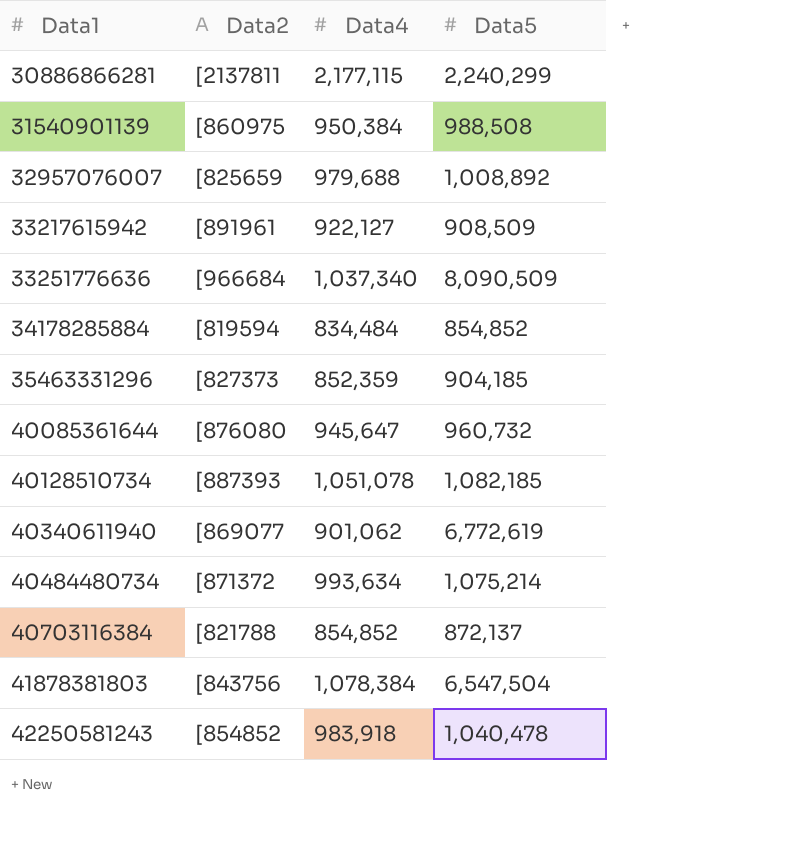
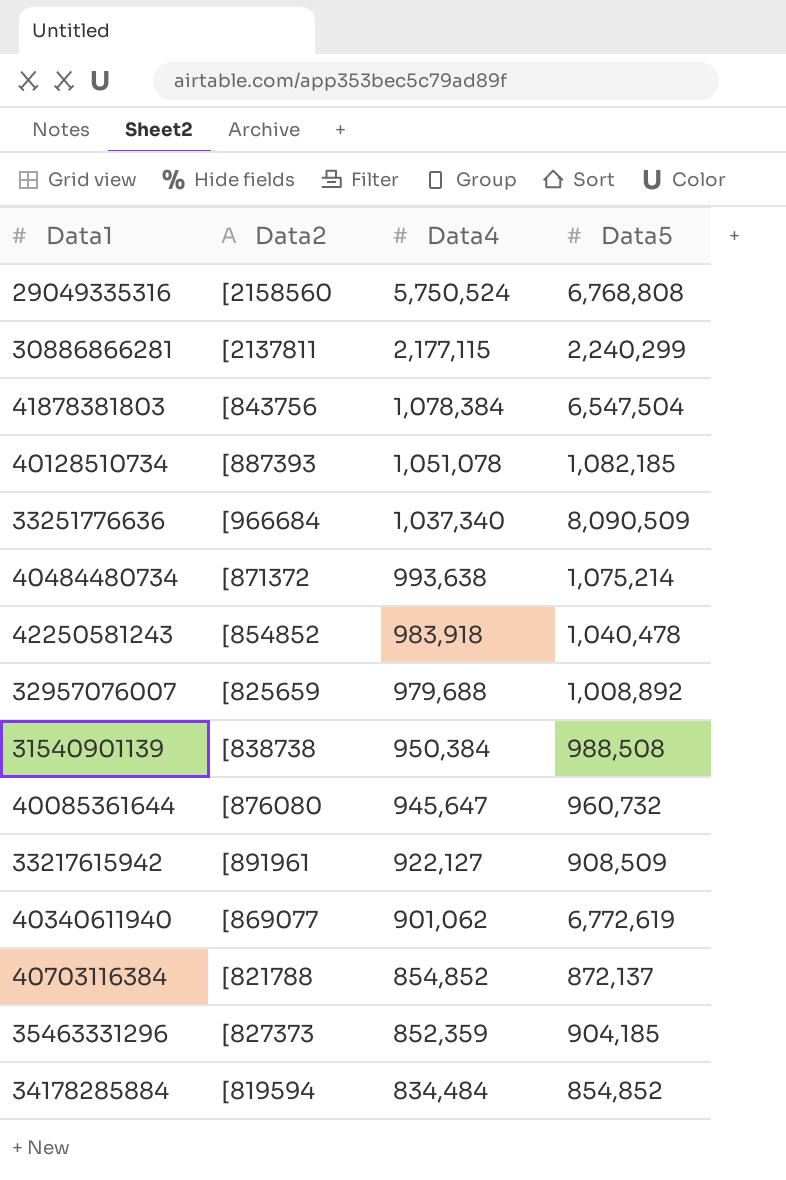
row order: Data1 ascending -> Data4 descending
row 29049335316: none -> [2158560 | 5,750,524 | 6,768,808
40484480734 | Data4: 993,634 -> 993,638
31540901139 | Data2: [860975 -> [838738

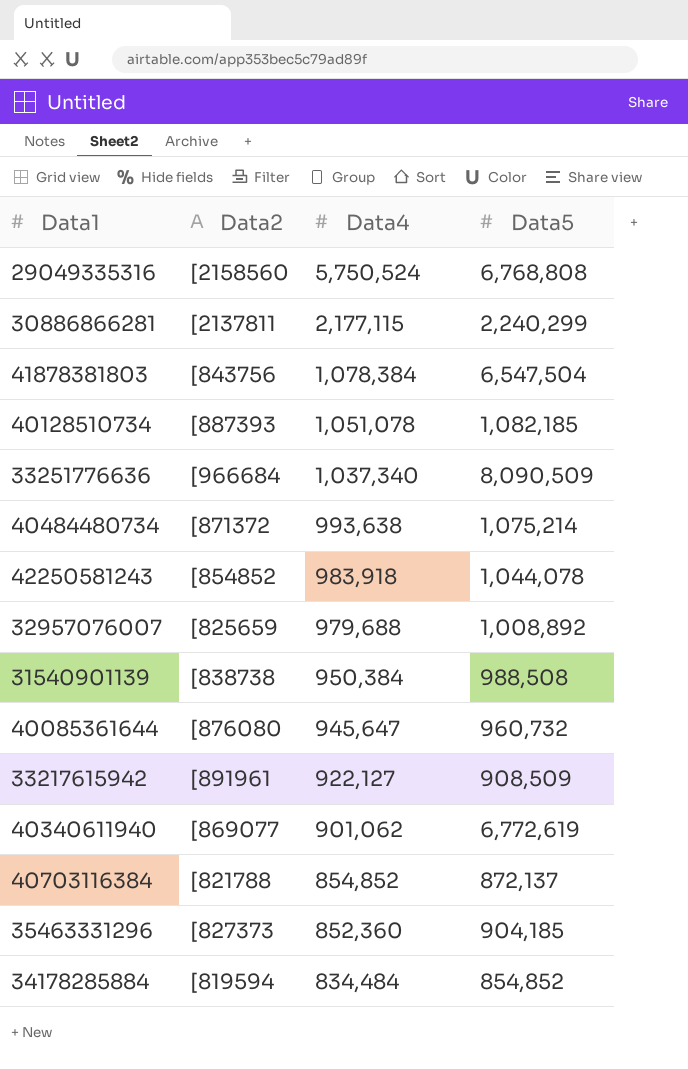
42250581243 | Data5: 1,040,478 -> 1,044,078
35463331296 | Data4: 852,359 -> 852,360

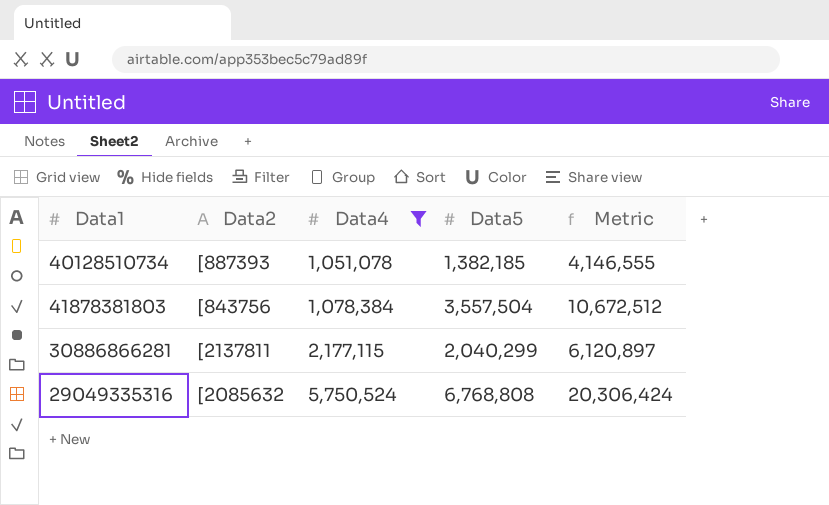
filter: none -> Data4 >= 1,051,078
row order: Data4 descending -> Data4 ascending
column Metric | formula: none -> [Data5] * 3
40128510734 | Data5: 1,082,185 -> 1,382,185
41878381803 | Data5: 6,547,504 -> 3,557,504
30886866281 | Data5: 2,240,299 -> 2,040,299
29049335316 | Data2: [2158560 -> [2085632

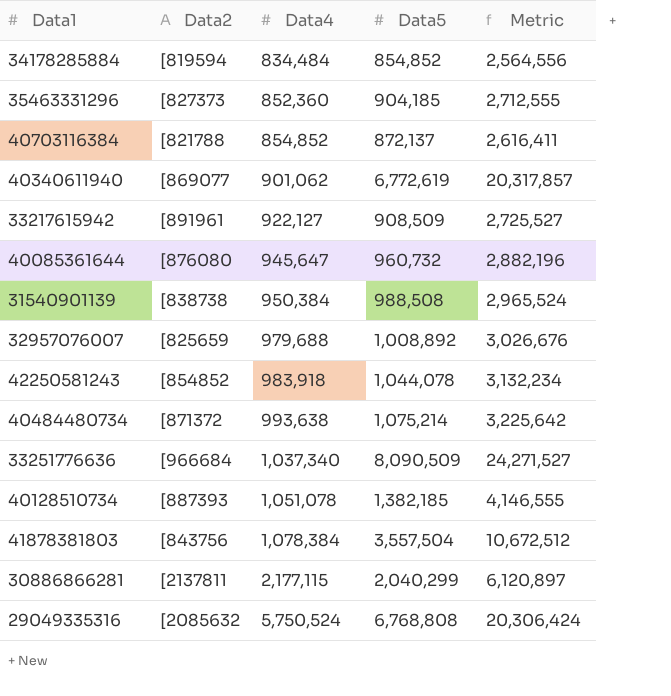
filter: Data4 >= 1,051,078 -> none

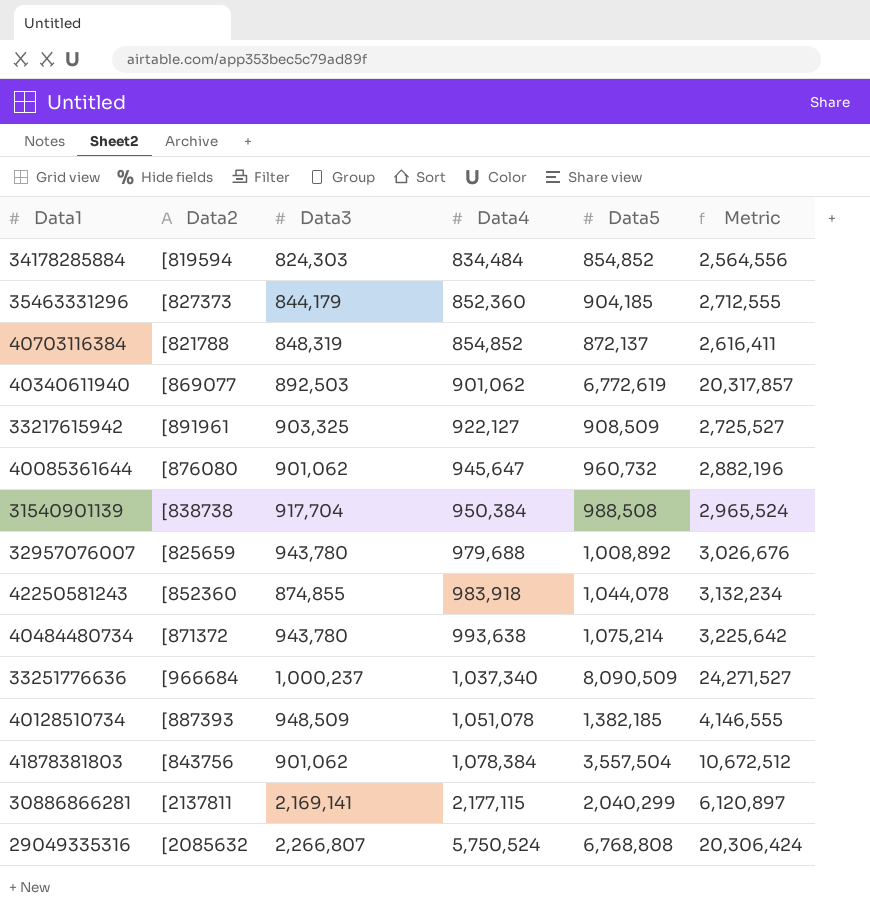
column Data3 | position: none -> 3
42250581243 | Data2: [854852 -> [852360

